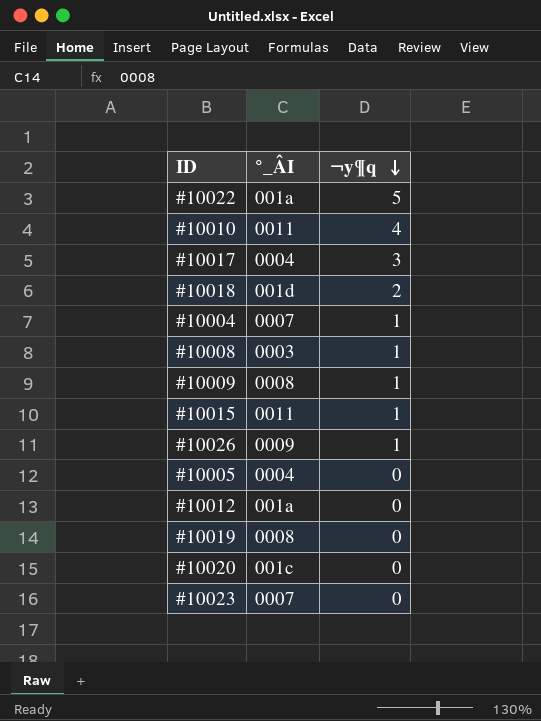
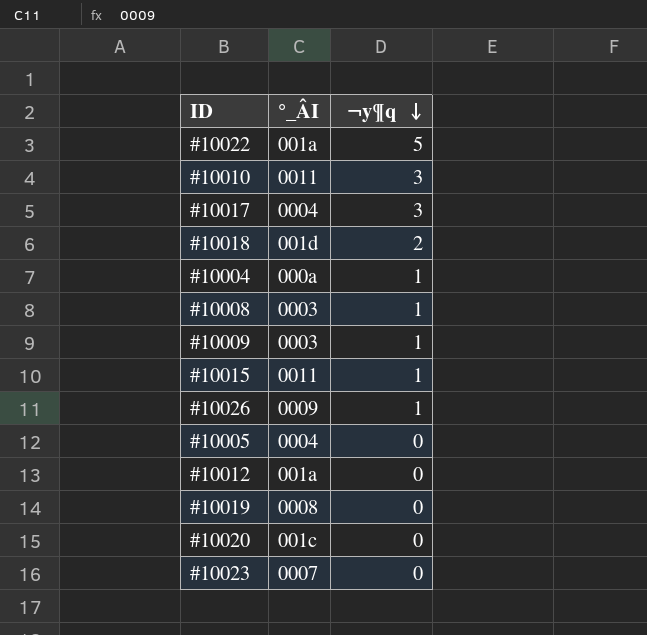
#10010 | ¬y¶q: 4 -> 3
#10004 | °_ÂI: 0007 -> 000a
#10009 | °_ÂI: 0008 -> 0003

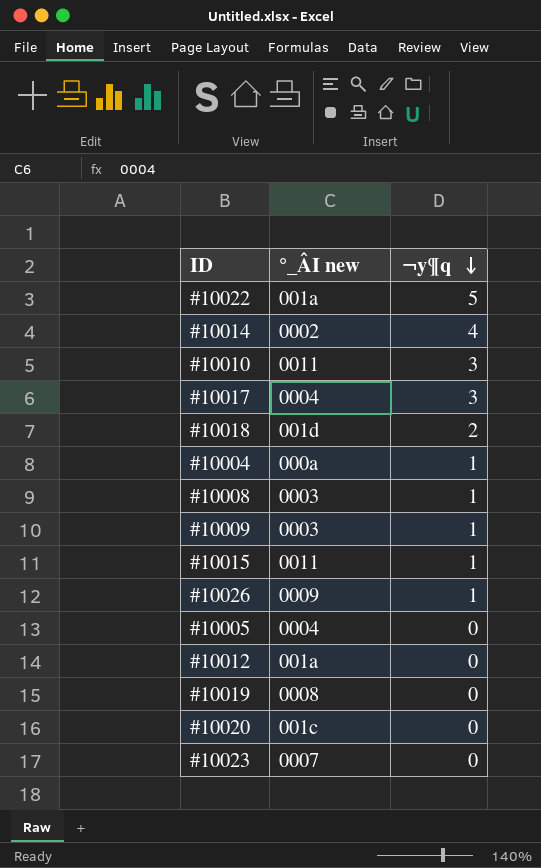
column name: °_ÂI -> °_ÂI new
row #10014: none -> 0002 | 4

